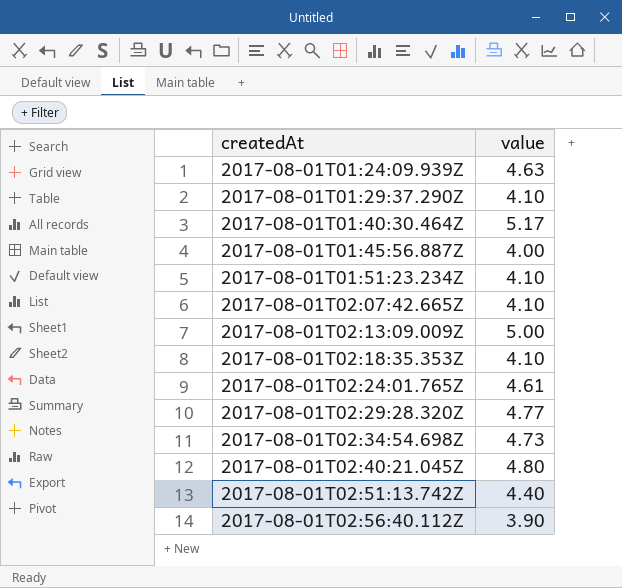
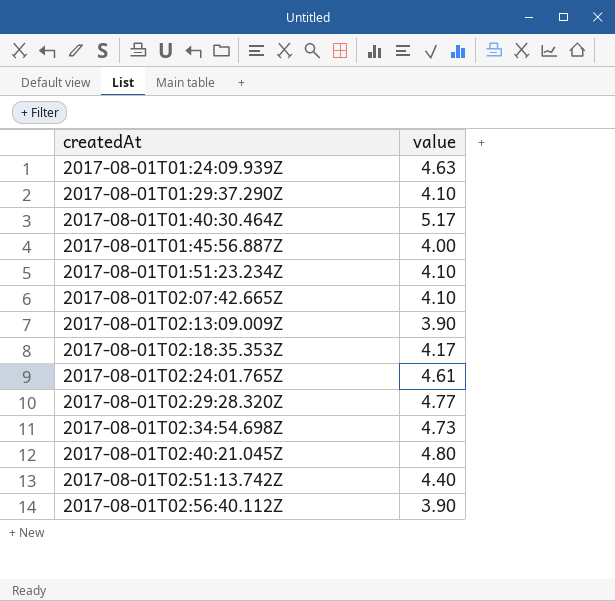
2017-08-01T02:13:09.009Z | value: 5.00 -> 3.90
2017-08-01T02:18:35.353Z | value: 4.10 -> 4.17

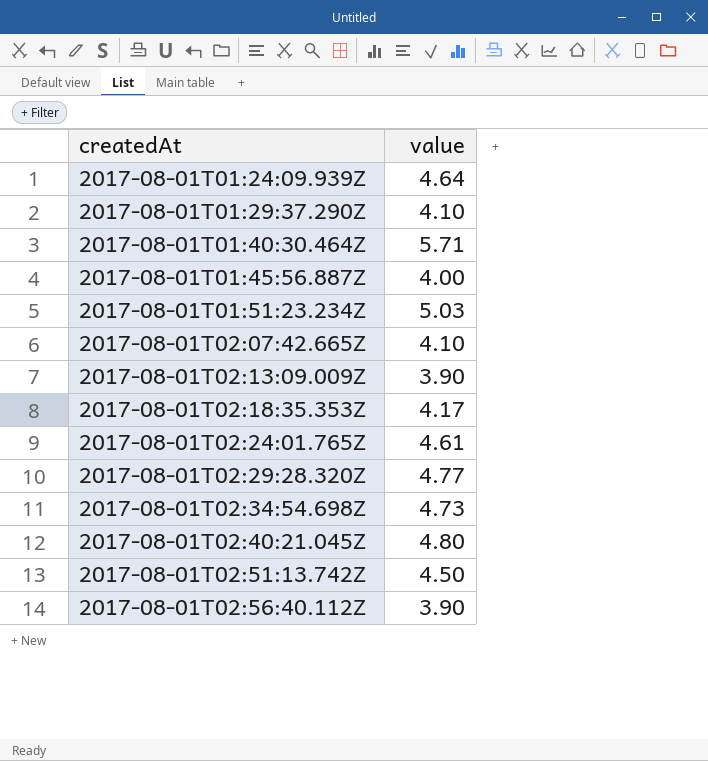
2017-08-01T01:24:09.939Z | value: 4.63 -> 4.64
2017-08-01T01:40:30.464Z | value: 5.17 -> 5.71
2017-08-01T01:51:23.234Z | value: 4.10 -> 5.03
2017-08-01T02:51:13.742Z | value: 4.40 -> 4.50

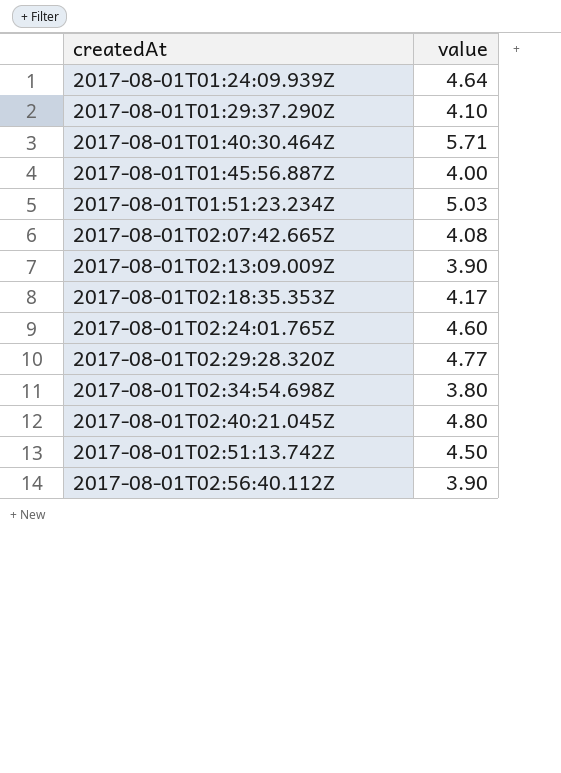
2017-08-01T02:07:42.665Z | value: 4.10 -> 4.08
2017-08-01T02:24:01.765Z | value: 4.61 -> 4.60
2017-08-01T02:34:54.698Z | value: 4.73 -> 3.80

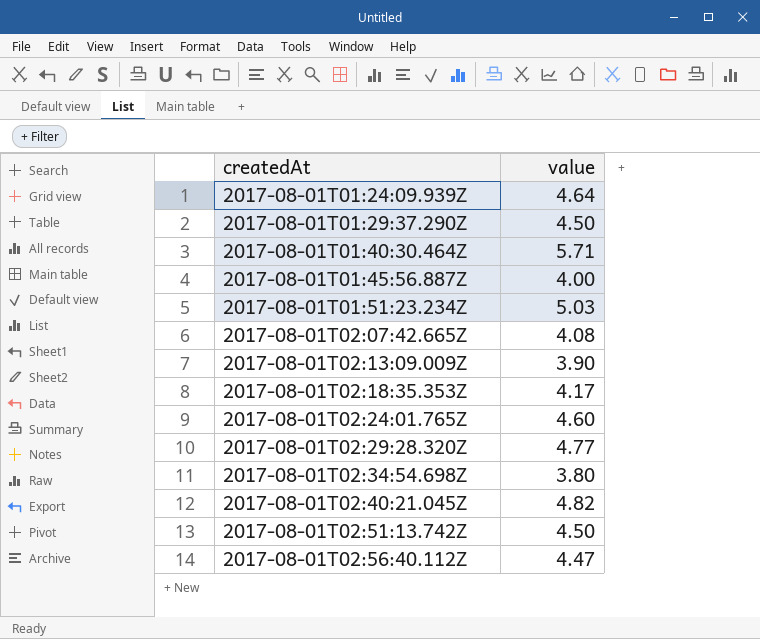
2017-08-01T01:29:37.290Z | value: 4.10 -> 4.50
2017-08-01T02:40:21.045Z | value: 4.80 -> 4.82
2017-08-01T02:56:40.112Z | value: 3.90 -> 4.47

